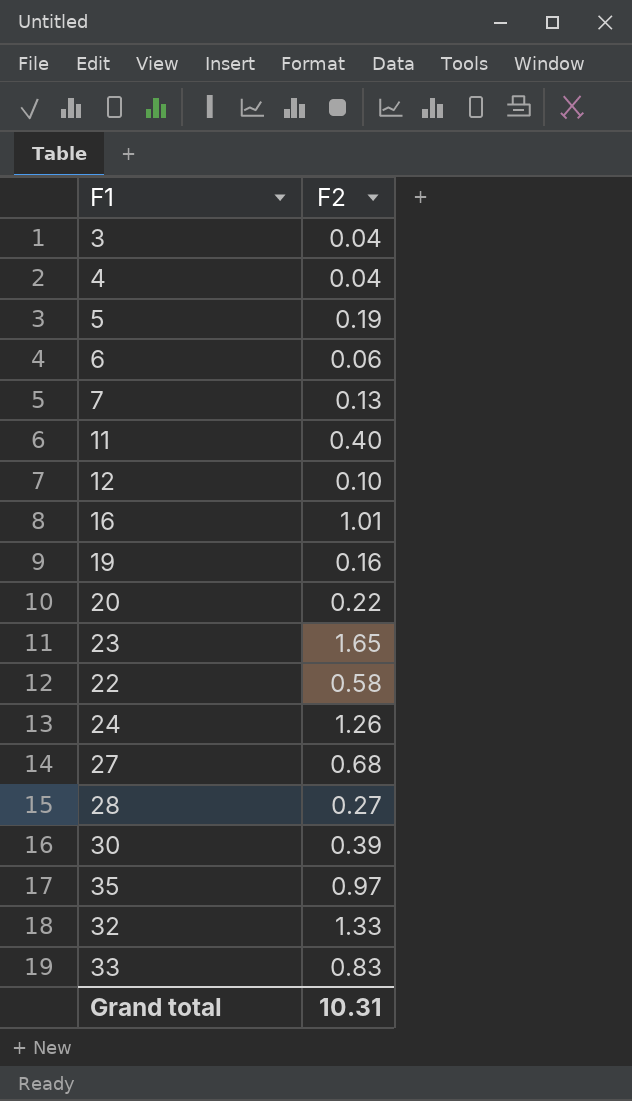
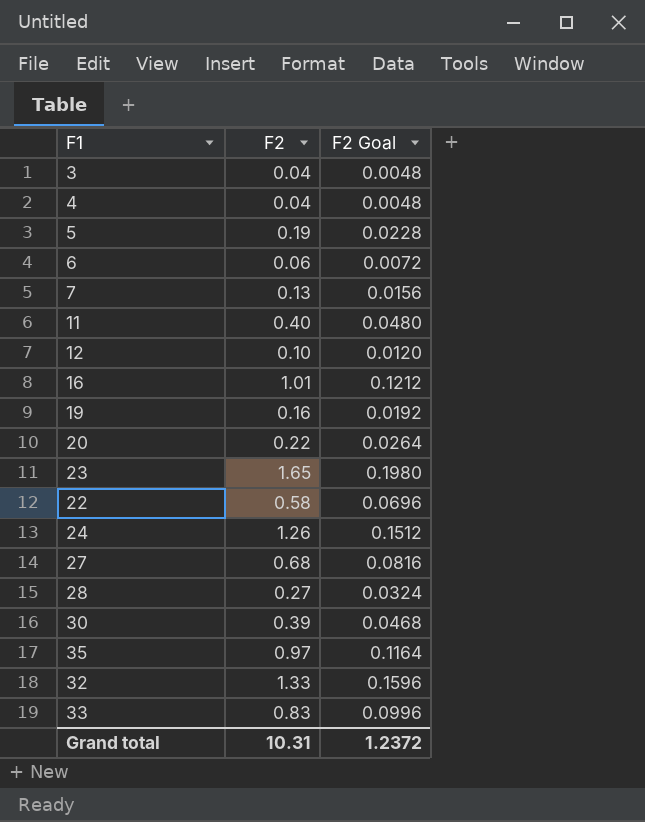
column F2 Goal | formula: none -> [F2] * 0.12

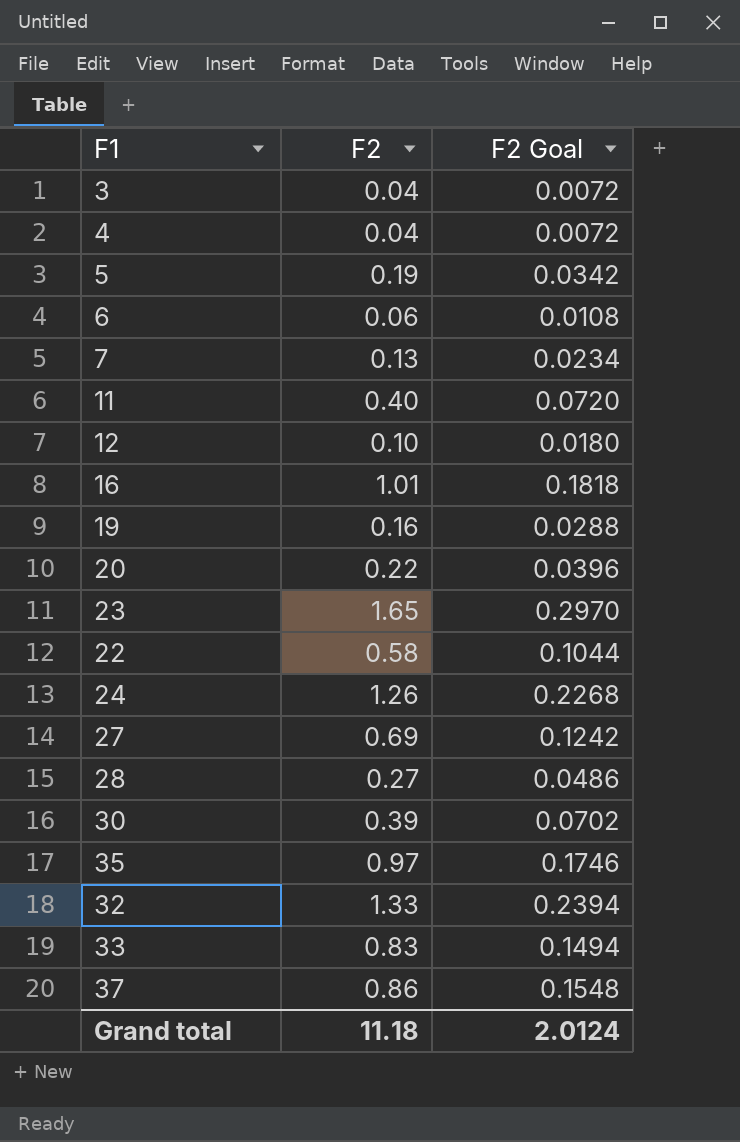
column F2 Goal | formula: [F2] * 0.12 -> [F2] * 0.18
27 | F2: 0.68 -> 0.69
row 37: none -> 0.86 | 0.1548
Grand total | F2: 10.31 -> 11.18
Grand total | F2 Goal: 1.2372 -> 2.0124

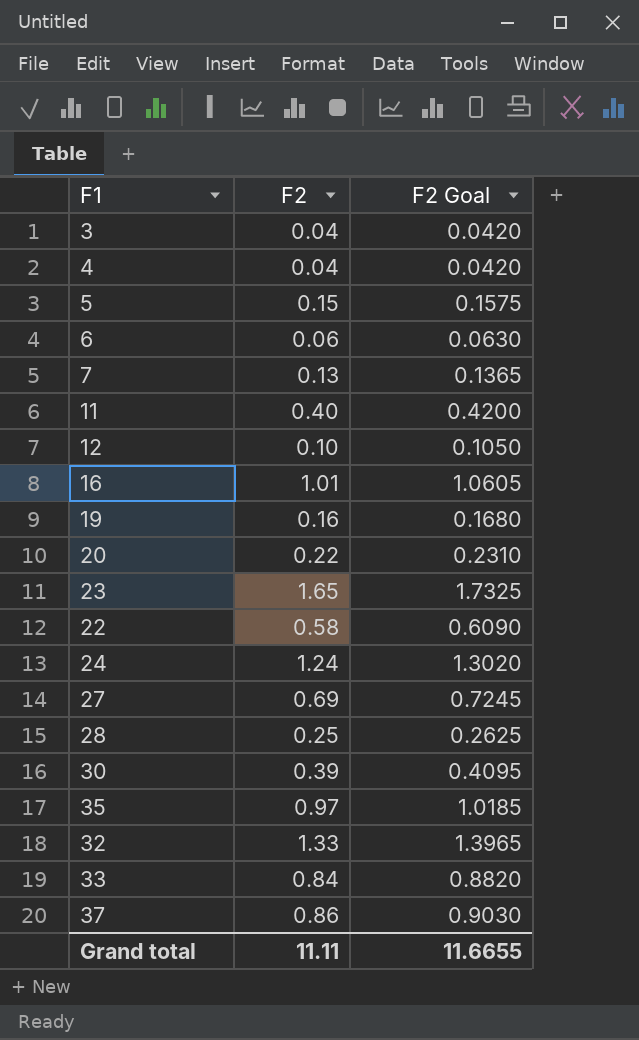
column F2 Goal | formula: [F2] * 0.18 -> [F2] * 1.05
5 | F2: 0.19 -> 0.15
24 | F2: 1.26 -> 1.24
28 | F2: 0.27 -> 0.25
33 | F2: 0.83 -> 0.84
Grand total | F2: 11.18 -> 11.11
Grand total | F2 Goal: 2.0124 -> 11.6655

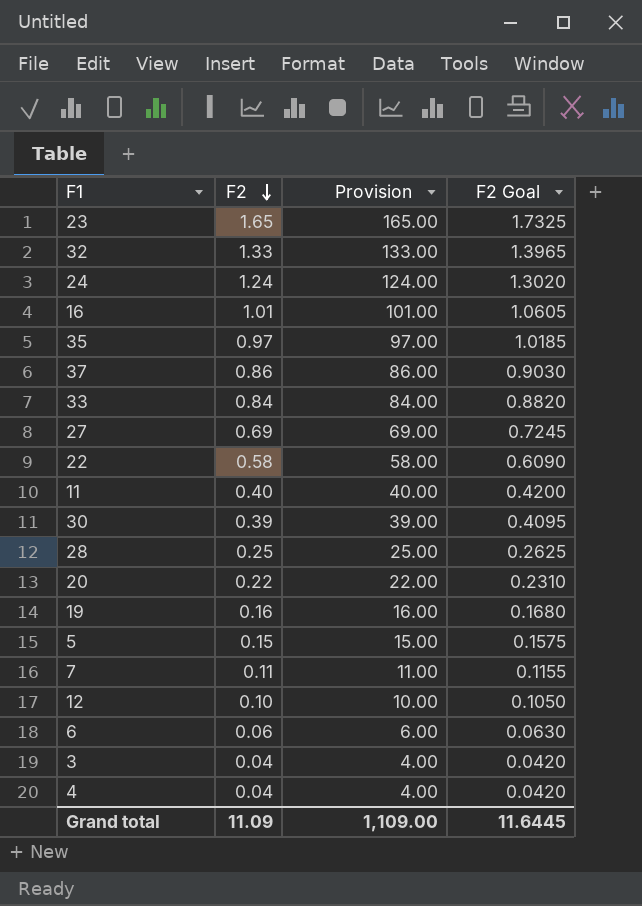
row order: none -> F2 descending
column Provision | formula: none -> [F2] * 100
7 | F2: 0.13 -> 0.11
7 | F2 Goal: 0.1365 -> 0.1155
Grand total | F2: 11.11 -> 11.09
Grand total | F2 Goal: 11.6655 -> 11.6445

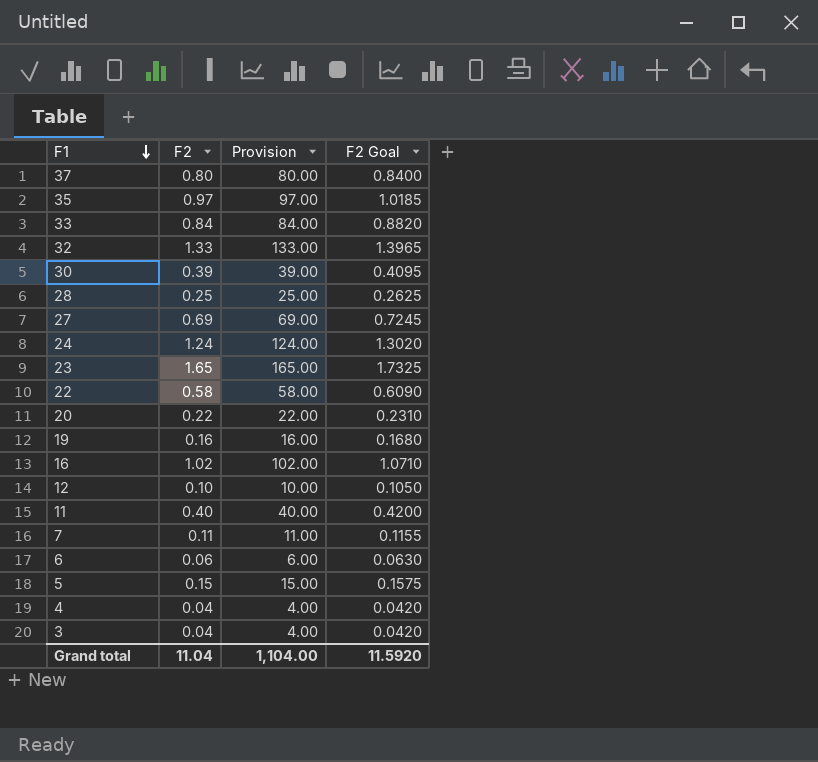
row order: F2 descending -> F1 descending
37 | F2: 0.86 -> 0.80
37 | Provision: 86.00 -> 80.00
37 | F2 Goal: 0.9030 -> 0.8400
16 | F2: 1.01 -> 1.02
16 | Provision: 101.00 -> 102.00
16 | F2 Goal: 1.0605 -> 1.0710
Grand total | F2: 11.09 -> 11.04
Grand total | Provision: 1,109.00 -> 1,104.00
Grand total | F2 Goal: 11.6445 -> 11.5920

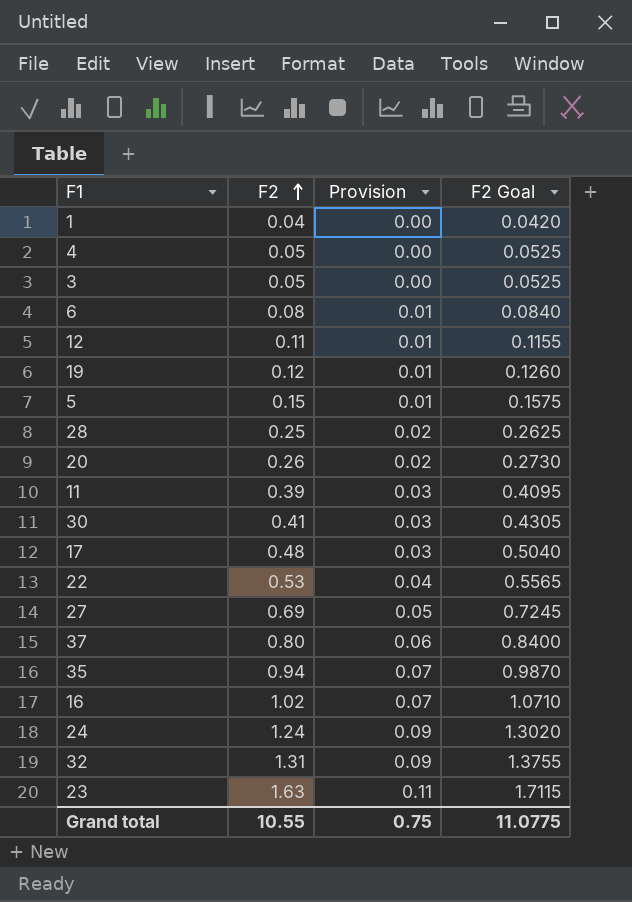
row order: F1 descending -> F2 ascending
column Provision | formula: [F2] * 100 -> [F2] * 0.07
row 33: 0.84 | 84.00 | 0.8820 -> none
row 7: 0.11 | 11.00 | 0.1155 -> none
row 1: none -> 0.04 | 0.00 | 0.0420
4 | F2: 0.04 -> 0.05
4 | F2 Goal: 0.0420 -> 0.0525
3 | F2: 0.04 -> 0.05
3 | F2 Goal: 0.0420 -> 0.0525
6 | F2: 0.06 -> 0.08
6 | F2 Goal: 0.0630 -> 0.0840
12 | F2: 0.10 -> 0.11
12 | F2 Goal: 0.1050 -> 0.1155
19 | F2: 0.16 -> 0.12
19 | F2 Goal: 0.1680 -> 0.1260
20 | F2: 0.22 -> 0.26
20 | F2 Goal: 0.2310 -> 0.2730
11 | F2: 0.40 -> 0.39
11 | F2 Goal: 0.4200 -> 0.4095
30 | F2: 0.39 -> 0.41
30 | F2 Goal: 0.4095 -> 0.4305
row 17: none -> 0.48 | 0.03 | 0.5040
22 | F2: 0.58 -> 0.53
22 | F2 Goal: 0.6090 -> 0.5565
35 | F2: 0.97 -> 0.94
35 | F2 Goal: 1.0185 -> 0.9870
32 | F2: 1.33 -> 1.31
32 | F2 Goal: 1.3965 -> 1.3755
23 | F2: 1.65 -> 1.63
23 | F2 Goal: 1.7325 -> 1.7115
Grand total | F2: 11.04 -> 10.55
Grand total | Provision: 1,104.00 -> 0.75
Grand total | F2 Goal: 11.5920 -> 11.0775

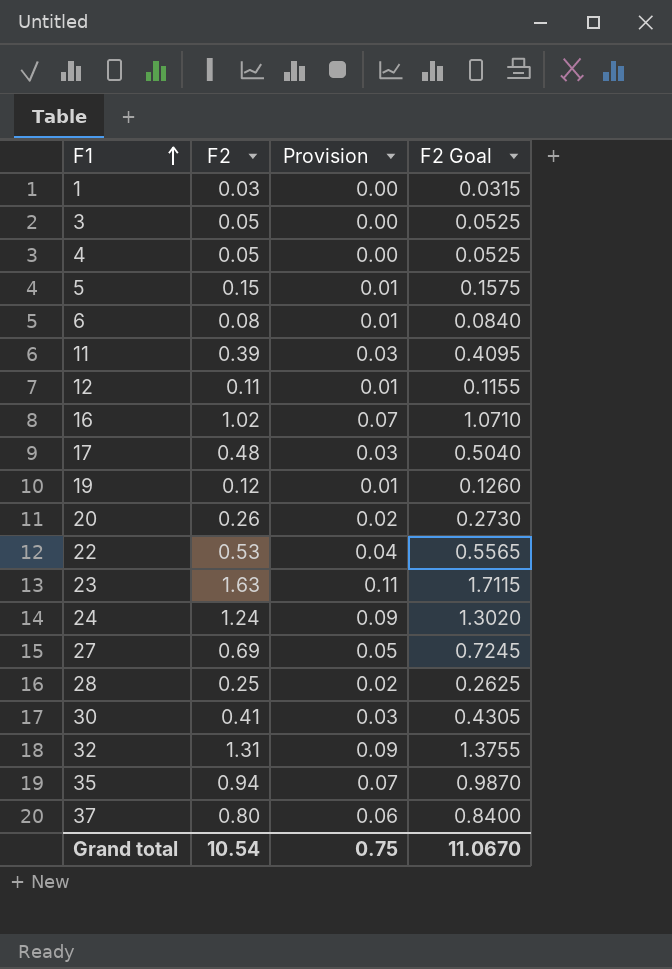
row order: F2 ascending -> F1 ascending
1 | F2: 0.04 -> 0.03
1 | F2 Goal: 0.0420 -> 0.0315
Grand total | F2: 10.55 -> 10.54
Grand total | F2 Goal: 11.0775 -> 11.0670

